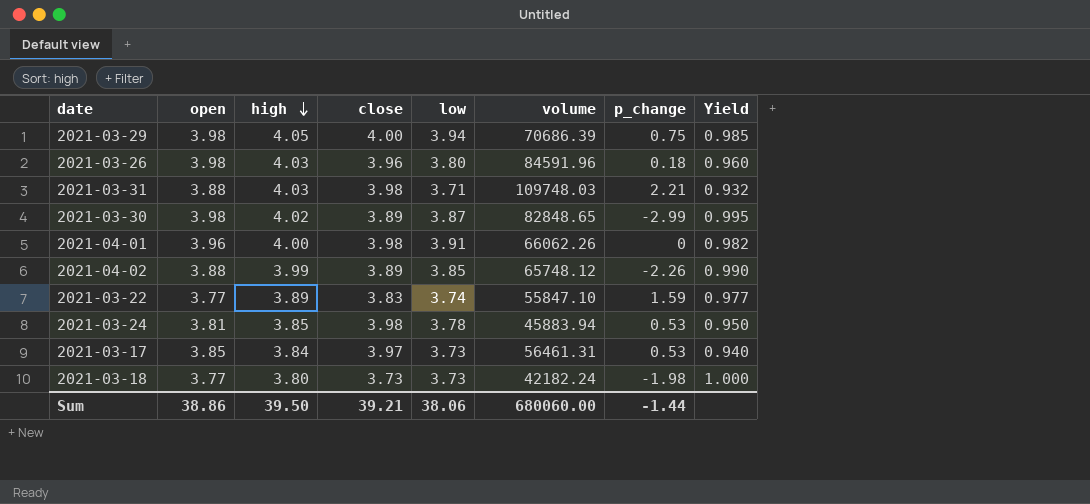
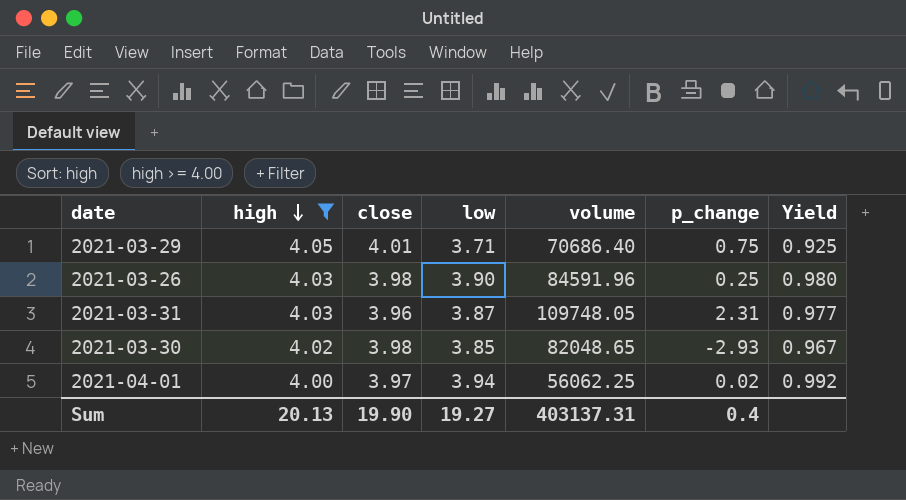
filter: none -> high >= 4.00
column open | position: 2 -> none
2021-03-29 | close: 4.00 -> 4.01
2021-03-29 | low: 3.94 -> 3.71
2021-03-29 | volume: 70686.39 -> 70686.40
2021-03-29 | Yield: 0.985 -> 0.925
2021-03-26 | close: 3.96 -> 3.98
2021-03-26 | low: 3.80 -> 3.90
2021-03-26 | p_change: 0.18 -> 0.25
2021-03-26 | Yield: 0.960 -> 0.980
2021-03-31 | close: 3.98 -> 3.96
2021-03-31 | low: 3.71 -> 3.87
2021-03-31 | volume: 109748.03 -> 109748.05
2021-03-31 | p_change: 2.21 -> 2.31
2021-03-31 | Yield: 0.932 -> 0.977
2021-03-30 | close: 3.89 -> 3.98
2021-03-30 | low: 3.87 -> 3.85
2021-03-30 | volume: 82848.65 -> 82048.65
2021-03-30 | p_change: -2.99 -> -2.93
2021-03-30 | Yield: 0.995 -> 0.967
2021-04-01 | close: 3.98 -> 3.97
2021-04-01 | low: 3.91 -> 3.94
2021-04-01 | volume: 66062.26 -> 56062.25
2021-04-01 | p_change: 0 -> 0.02
2021-04-01 | Yield: 0.982 -> 0.992
Sum | high: 39.50 -> 20.13
Sum | close: 39.21 -> 19.90
Sum | low: 38.06 -> 19.27
Sum | volume: 680060.00 -> 403137.31
Sum | p_change: -1.44 -> 0.4

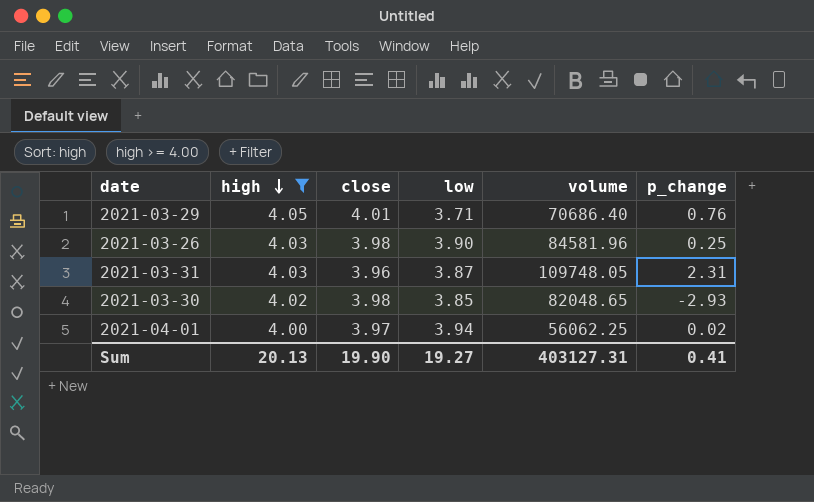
column Yield | formula: [low] / [close] -> none
2021-03-29 | p_change: 0.75 -> 0.76
2021-03-26 | volume: 84591.96 -> 84581.96
Sum | volume: 403137.31 -> 403127.31
Sum | p_change: 0.4 -> 0.41

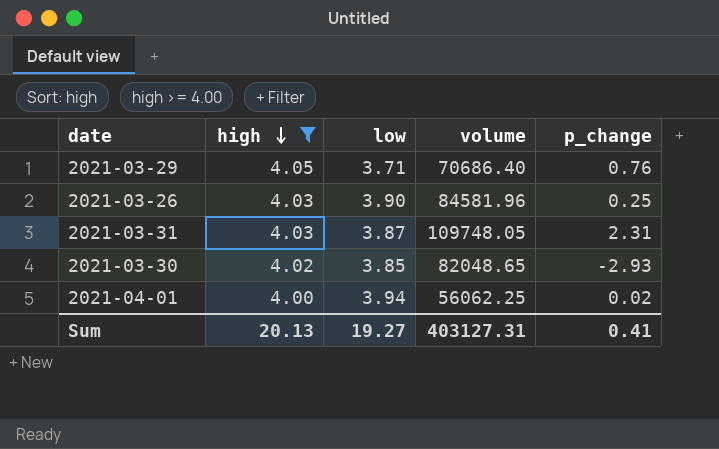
column close | position: 3 -> none

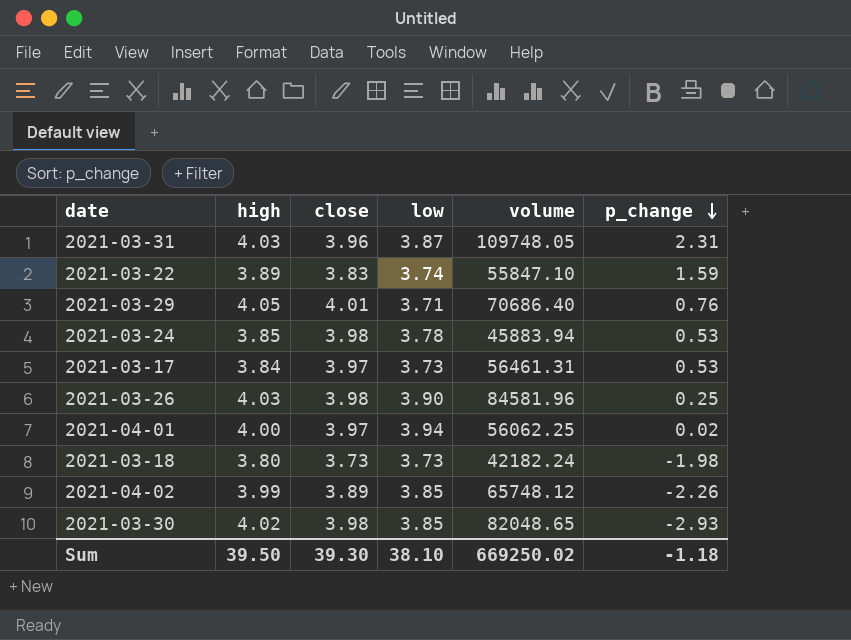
filter: high >= 4.00 -> none
row order: high descending -> p_change descending
column close | position: none -> 3
Sum | high: 20.13 -> 39.50
Sum | low: 19.27 -> 38.10
Sum | volume: 403127.31 -> 669250.02
Sum | p_change: 0.41 -> -1.18

